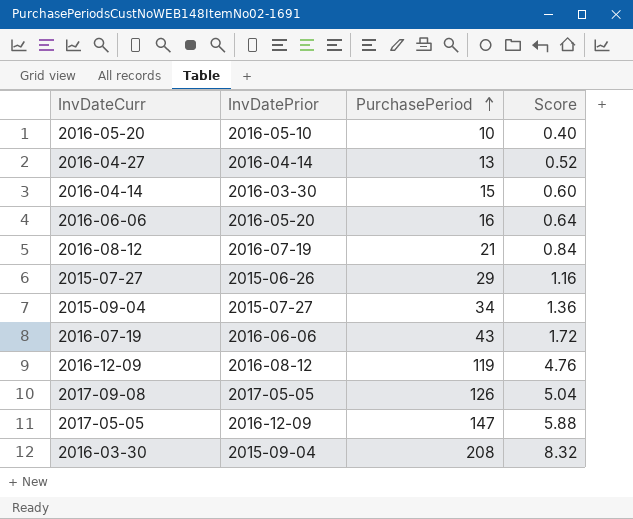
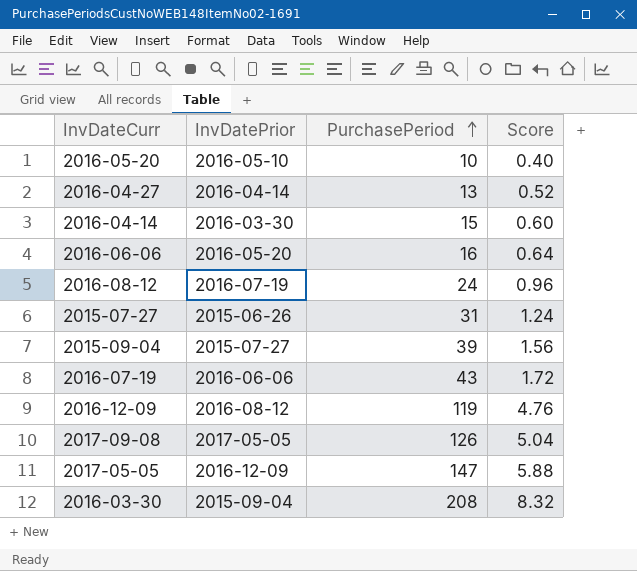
2016-08-12 | PurchasePeriod: 21 -> 24
2016-08-12 | Score: 0.84 -> 0.96
2015-07-27 | PurchasePeriod: 29 -> 31
2015-07-27 | Score: 1.16 -> 1.24
2015-09-04 | PurchasePeriod: 34 -> 39
2015-09-04 | Score: 1.36 -> 1.56

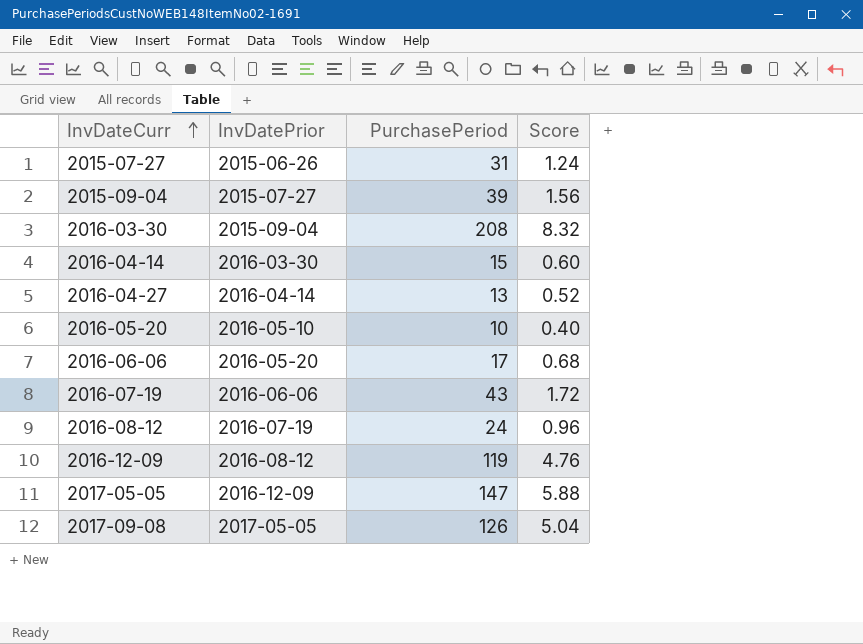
row order: PurchasePeriod ascending -> InvDateCurr ascending
2016-06-06 | PurchasePeriod: 16 -> 17
2016-06-06 | Score: 0.64 -> 0.68

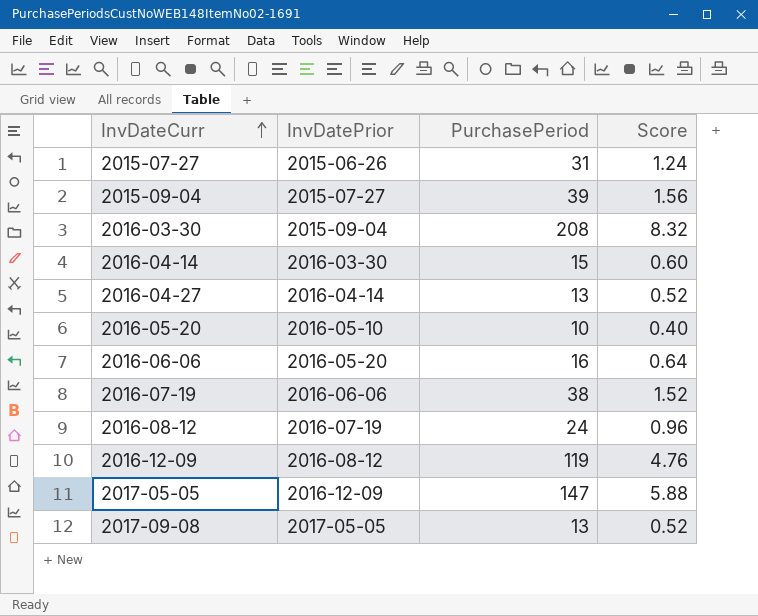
2016-06-06 | PurchasePeriod: 17 -> 16
2016-06-06 | Score: 0.68 -> 0.64
2016-07-19 | PurchasePeriod: 43 -> 38
2016-07-19 | Score: 1.72 -> 1.52
2017-09-08 | PurchasePeriod: 126 -> 13
2017-09-08 | Score: 5.04 -> 0.52

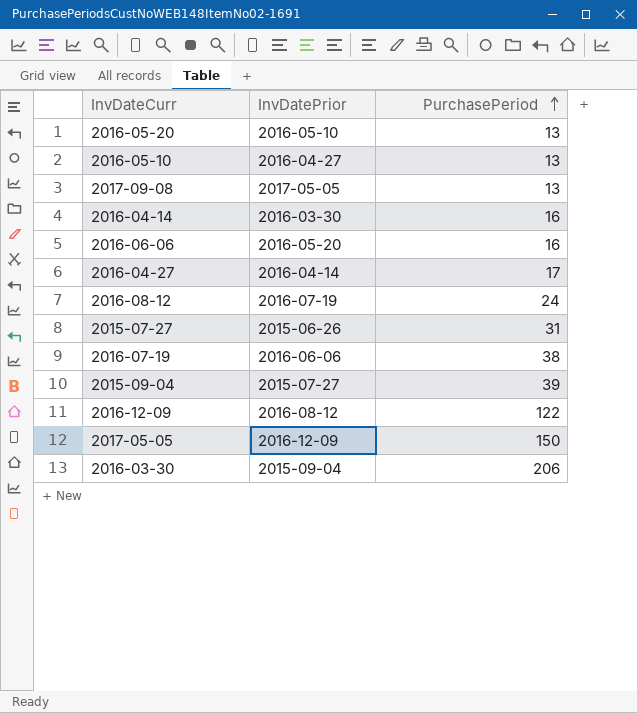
row order: InvDateCurr ascending -> PurchasePeriod ascending
column Score | formula: [PurchasePeriod] * 0.04 -> none
2016-05-20 | PurchasePeriod: 10 -> 13
row 2016-05-10: none -> 2016-04-27 | 13
2016-04-14 | PurchasePeriod: 15 -> 16
2016-04-27 | PurchasePeriod: 13 -> 17
2016-12-09 | PurchasePeriod: 119 -> 122
2017-05-05 | PurchasePeriod: 147 -> 150
2016-03-30 | PurchasePeriod: 208 -> 206

